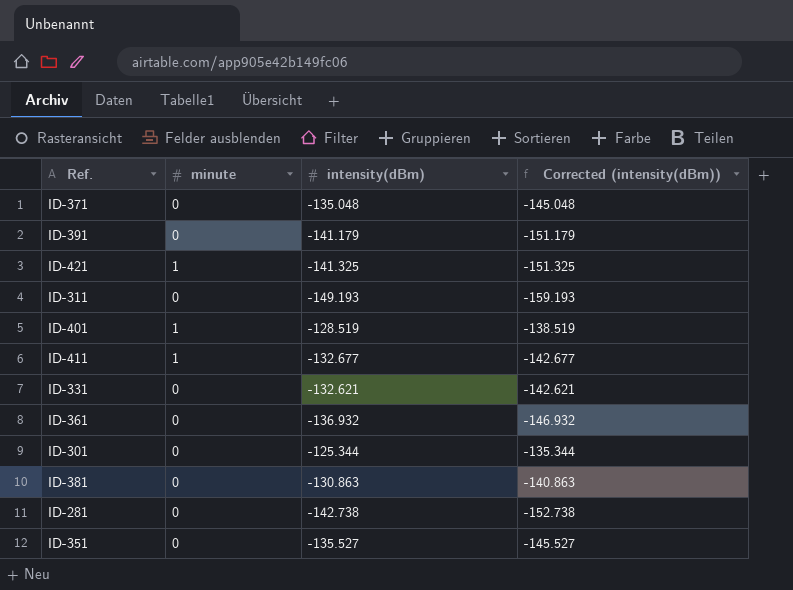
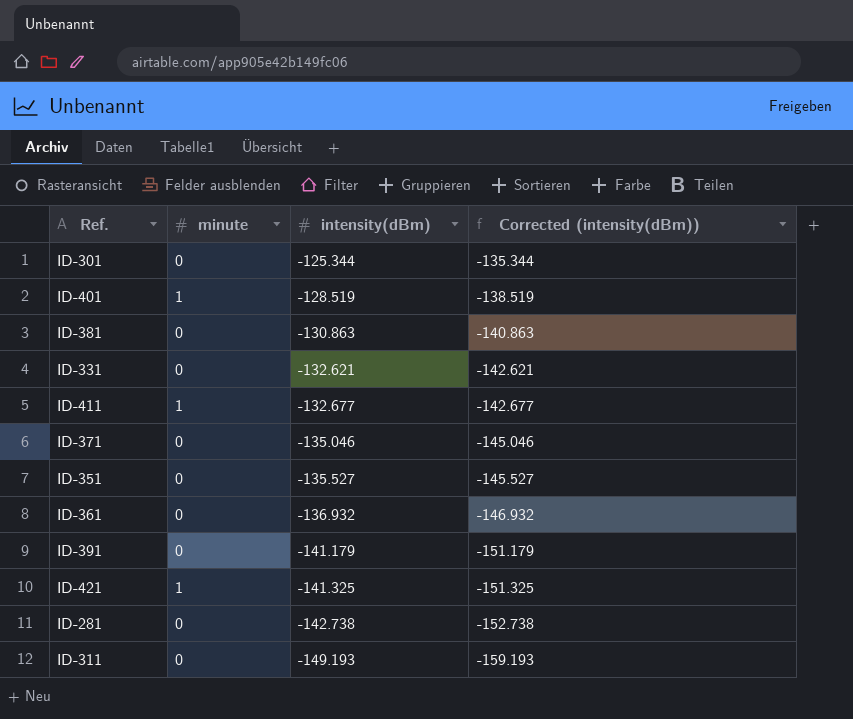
row order: none -> intensity(dBm) descending
ID-371 | intensity(dBm): -135.048 -> -135.046
ID-371 | Corrected (intensity(dBm)): -145.048 -> -145.046

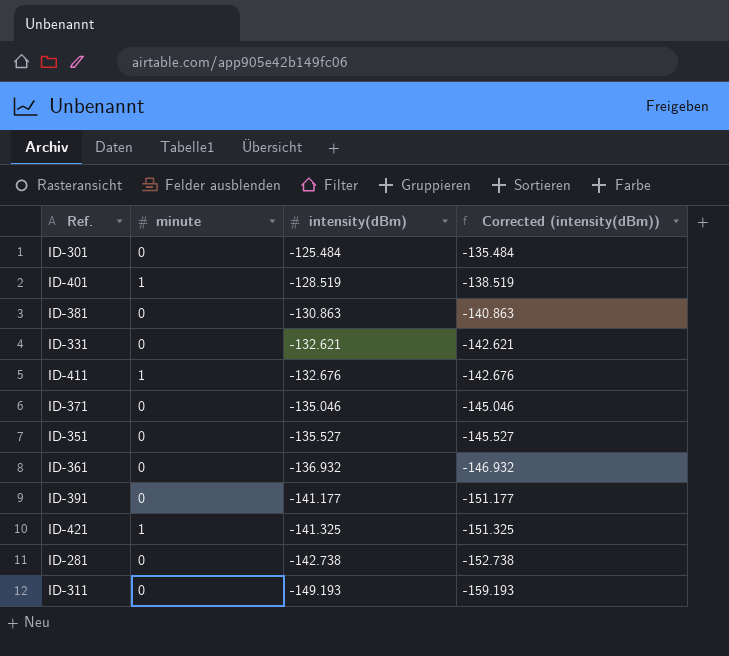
ID-301 | intensity(dBm): -125.344 -> -125.484
ID-301 | Corrected (intensity(dBm)): -135.344 -> -135.484
ID-411 | intensity(dBm): -132.677 -> -132.676
ID-411 | Corrected (intensity(dBm)): -142.677 -> -142.676
ID-391 | intensity(dBm): -141.179 -> -141.177
ID-391 | Corrected (intensity(dBm)): -151.179 -> -151.177

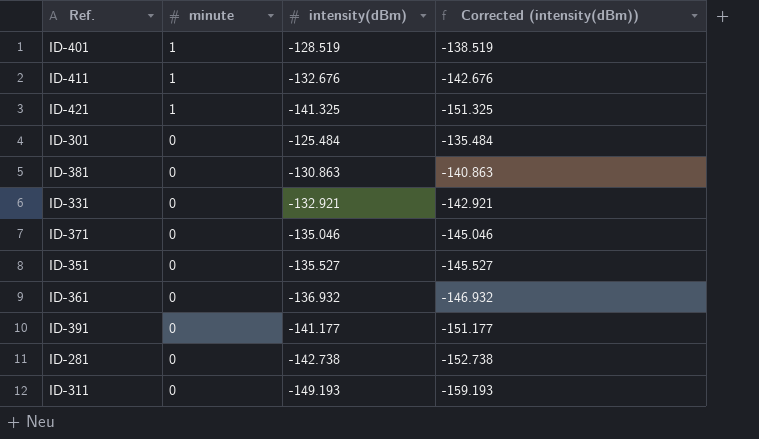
row order: intensity(dBm) descending -> minute descending
ID-331 | intensity(dBm): -132.621 -> -132.921
ID-331 | Corrected (intensity(dBm)): -142.621 -> -142.921

